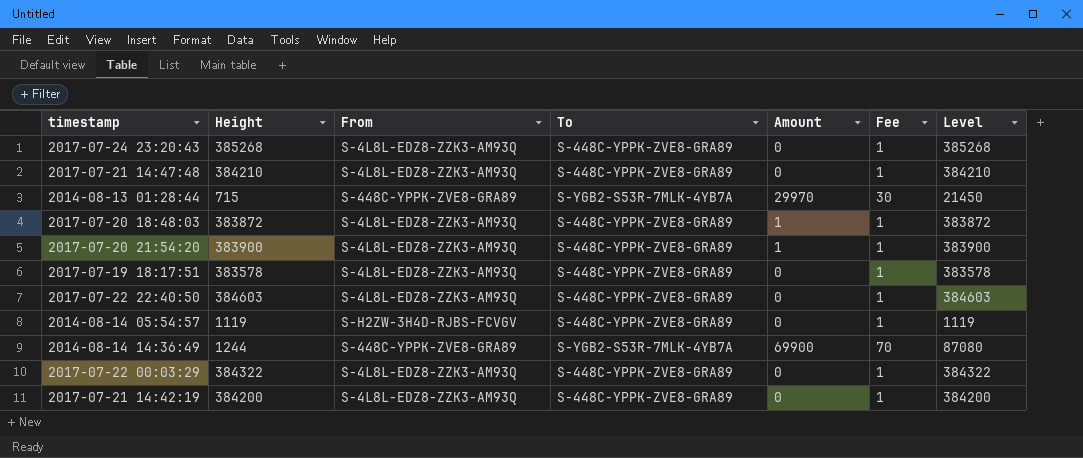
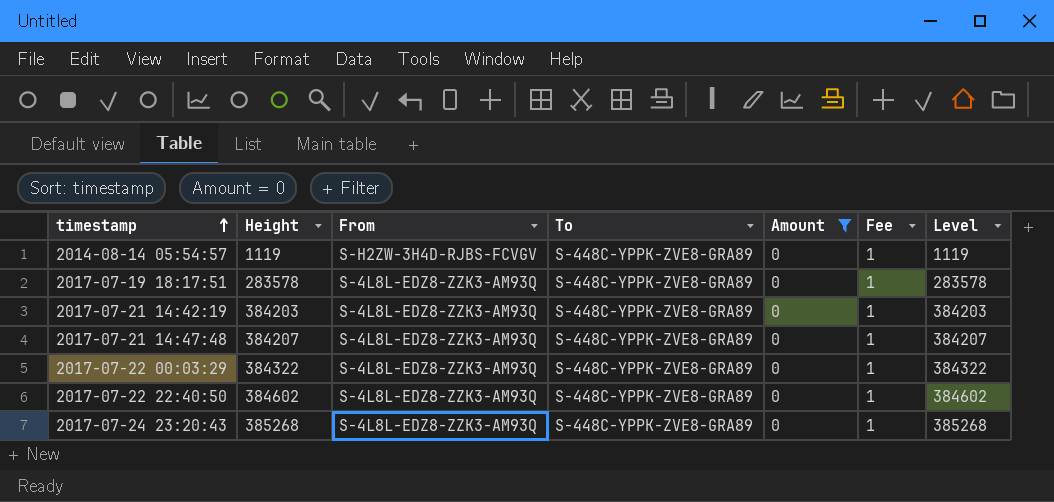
filter: none -> Amount = 0
row order: none -> timestamp ascending
2017-07-19 18:17:51 | Height: 383578 -> 283578
2017-07-19 18:17:51 | Level: 383578 -> 283578
2017-07-21 14:42:19 | Height: 384200 -> 384203
2017-07-21 14:42:19 | Level: 384200 -> 384203
2017-07-21 14:47:48 | Height: 384210 -> 384207
2017-07-21 14:47:48 | Level: 384210 -> 384207
2017-07-22 22:40:50 | Height: 384603 -> 384602
2017-07-22 22:40:50 | Level: 384603 -> 384602

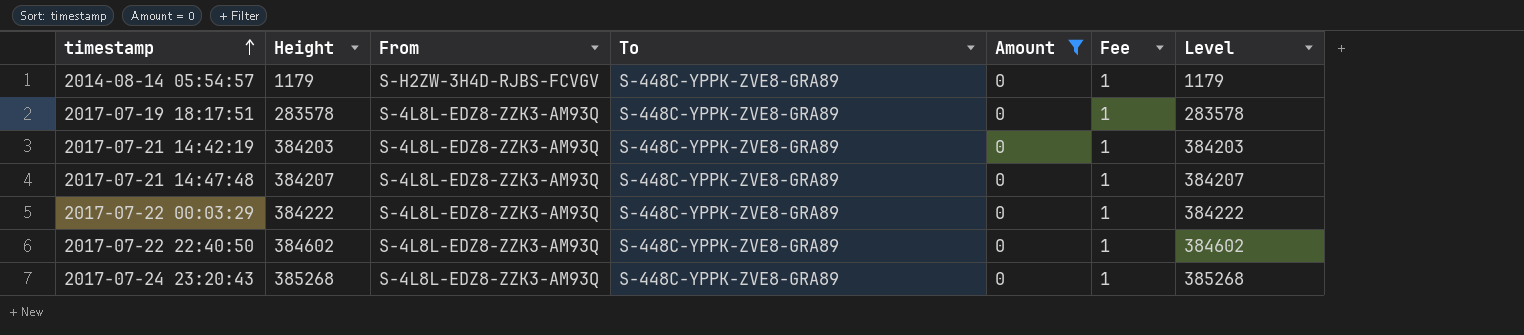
2014-08-14 05:54:57 | Height: 1119 -> 1179
2014-08-14 05:54:57 | Level: 1119 -> 1179
2017-07-22 00:03:29 | Height: 384322 -> 384222
2017-07-22 00:03:29 | Level: 384322 -> 384222

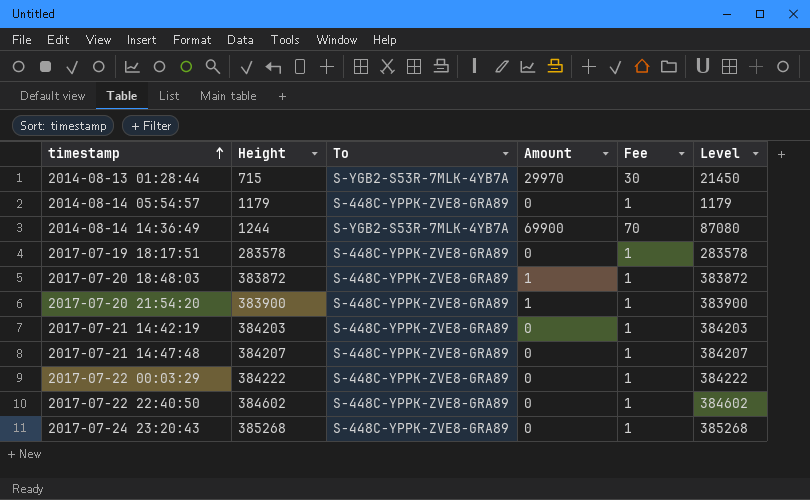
filter: Amount = 0 -> none
column From | position: 3 -> none

